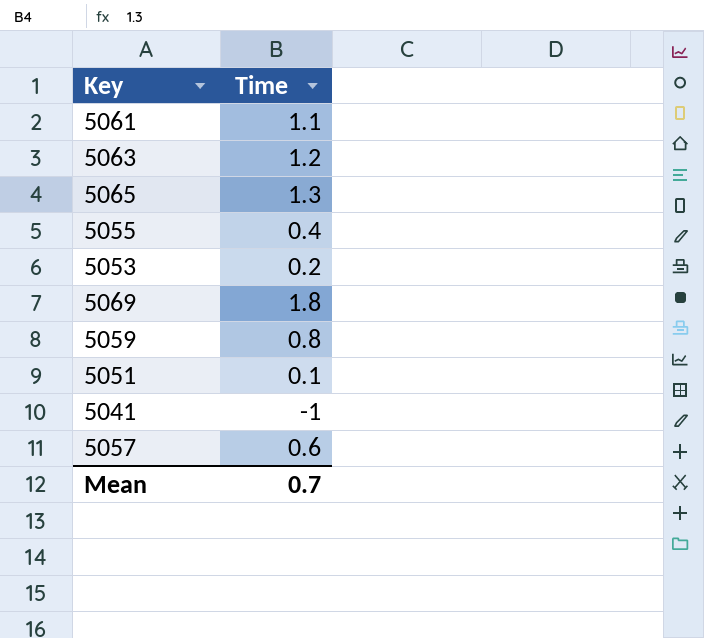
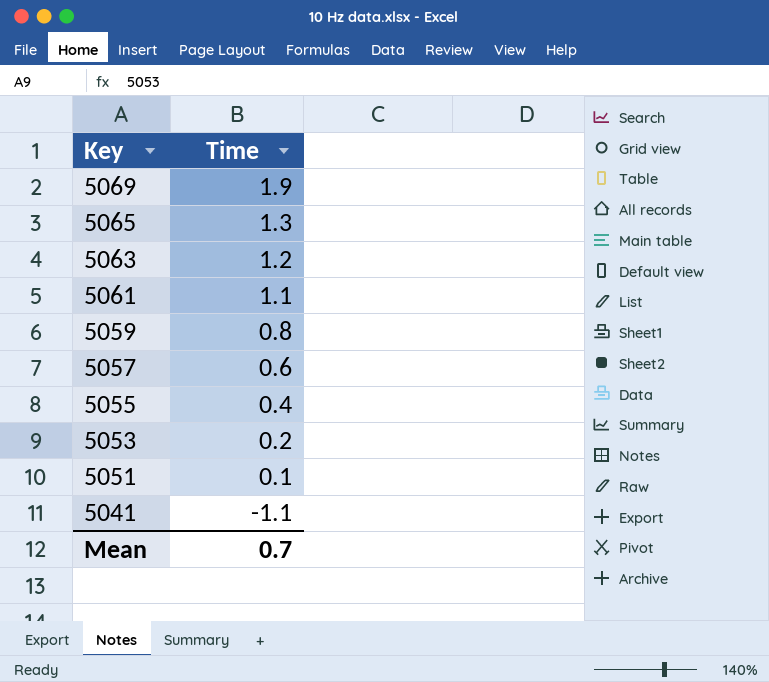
row order: none -> Key descending
5069 | Time: 1.8 -> 1.9
5041 | Time: -1 -> -1.1

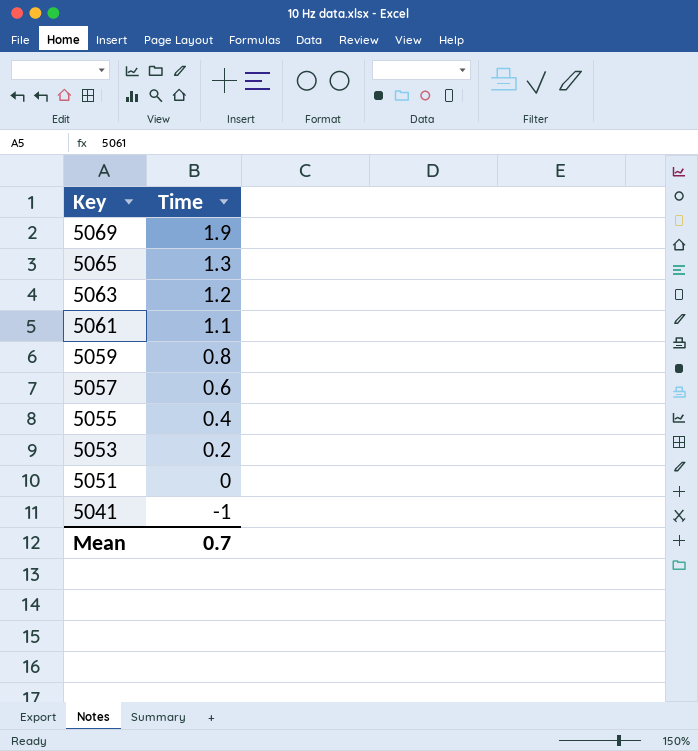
5051 | Time: 0.1 -> 0
5041 | Time: -1.1 -> -1

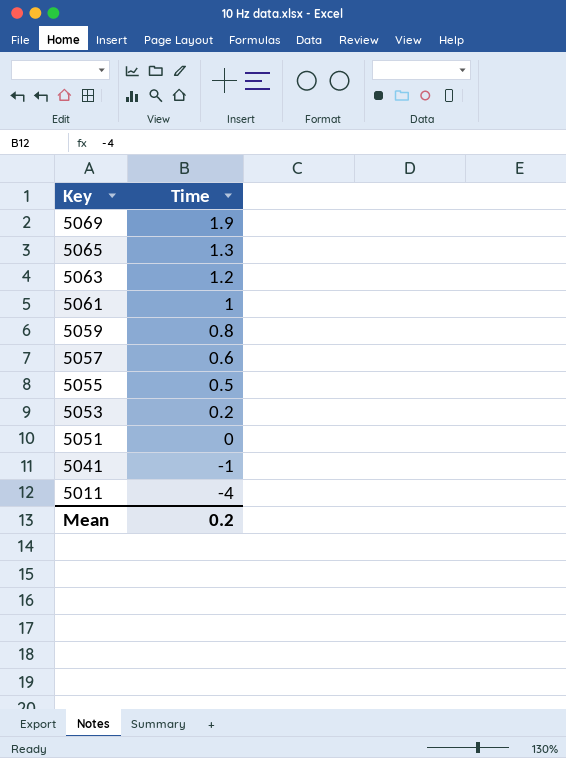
5061 | Time: 1.1 -> 1
5055 | Time: 0.4 -> 0.5
row 5011: none -> -4
Mean | Time: 0.7 -> 0.2

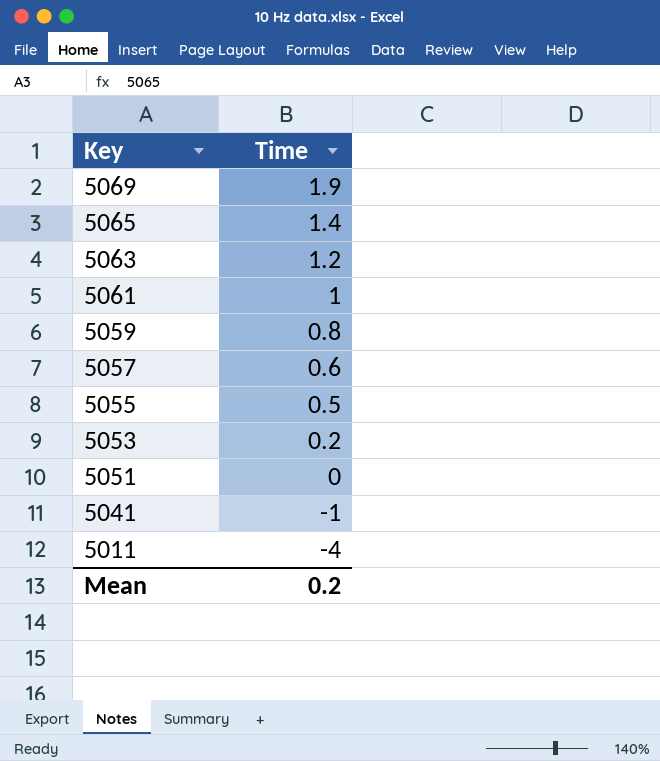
5065 | Time: 1.3 -> 1.4

